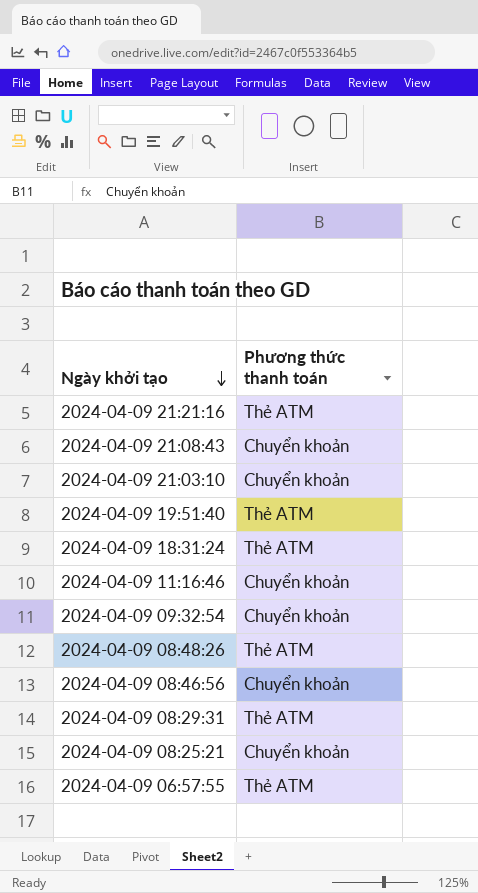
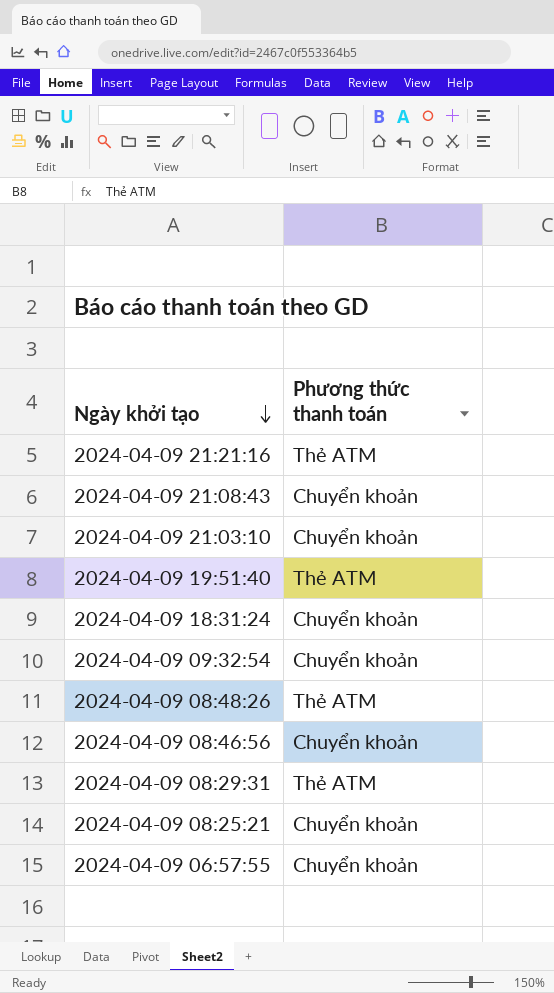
row 2024-04-09 11:16:46: Chuyển khoản -> none
2024-04-09 18:31:24 | Phương thức thanh toán: Thẻ ATM -> Chuyển khoản
2024-04-09 06:57:55 | Phương thức thanh toán: Thẻ ATM -> Chuyển khoản

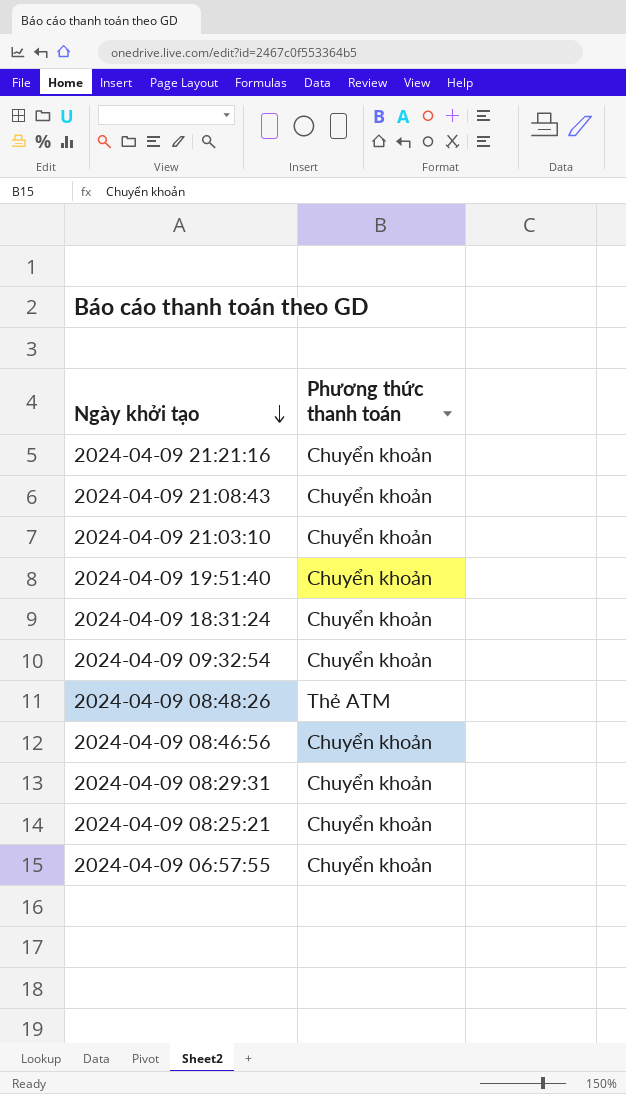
2024-04-09 21:21:16 | Phương thức thanh toán: Thẻ ATM -> Chuyển khoản
2024-04-09 19:51:40 | Phương thức thanh toán: Thẻ ATM -> Chuyển khoản
2024-04-09 08:29:31 | Phương thức thanh toán: Thẻ ATM -> Chuyển khoản

